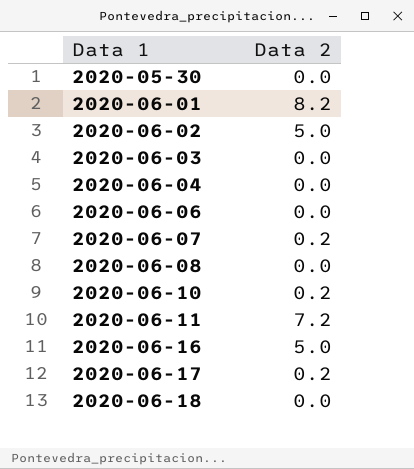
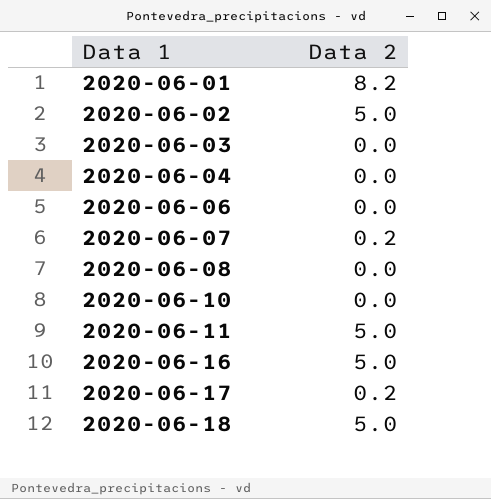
row 2020-05-30: 0.0 -> none
2020-06-10 | Data 2: 0.2 -> 0.0
2020-06-11 | Data 2: 7.2 -> 5.0
2020-06-18 | Data 2: 0.0 -> 5.0

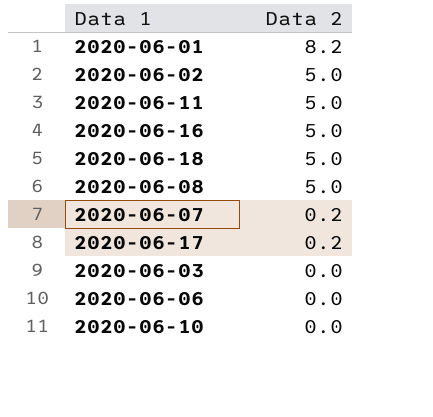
row order: Data 1 ascending -> Data 2 descending
row 2020-06-04: 0.0 -> none
2020-06-08 | Data 2: 0.0 -> 5.0

